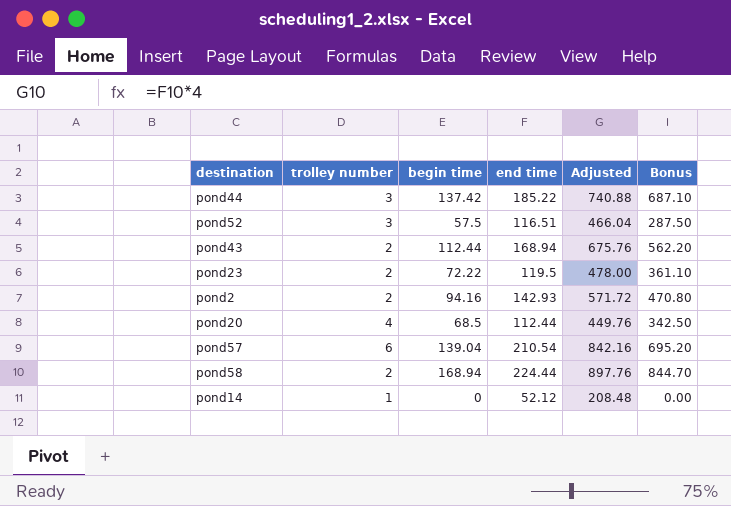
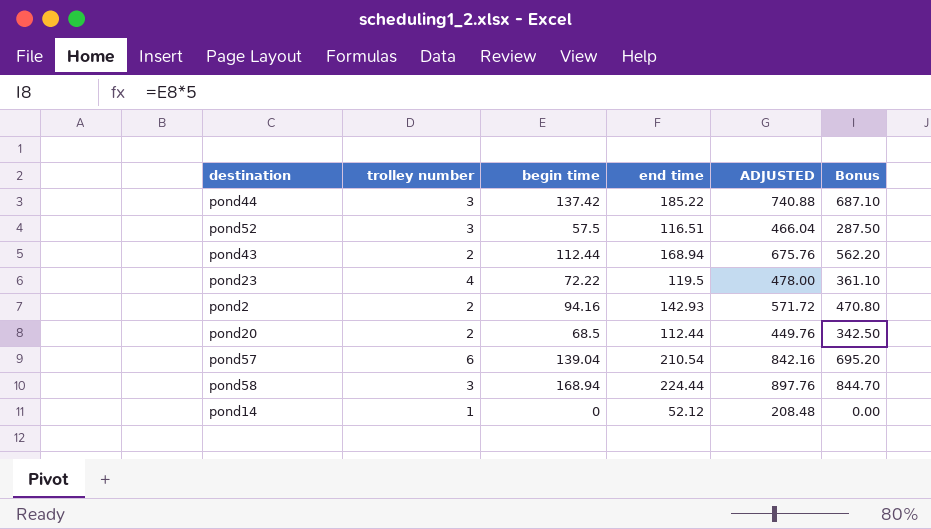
column name: Adjusted -> ADJUSTED
pond23 | trolley number: 2 -> 4
pond20 | trolley number: 4 -> 2
pond58 | trolley number: 2 -> 3

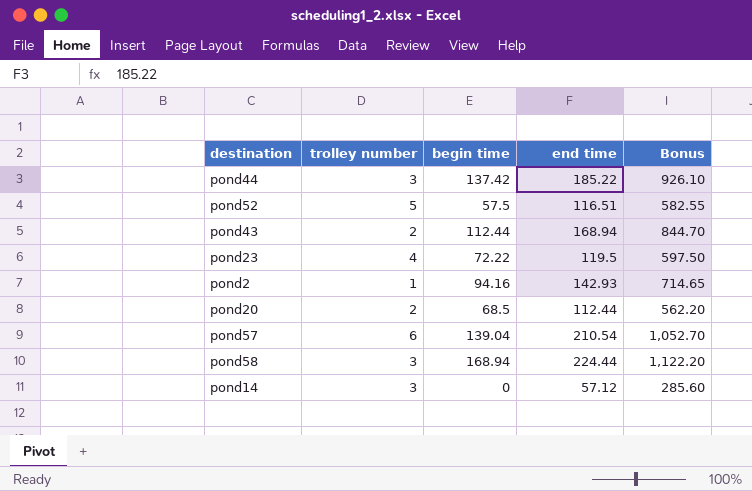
column ADJUSTED | formula: [end time] * 4 -> none
column Bonus | formula: [begin time] * 5 -> [end time] * 5
pond52 | trolley number: 3 -> 5
pond2 | trolley number: 2 -> 1
pond14 | trolley number: 1 -> 3
pond14 | end time: 52.12 -> 57.12

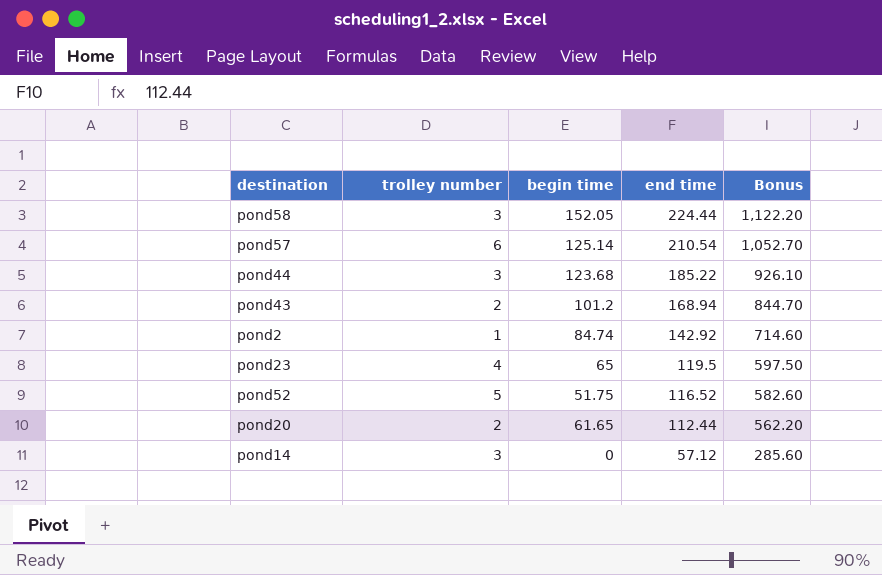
row order: none -> end time descending
pond58 | begin time: 168.94 -> 152.05
pond57 | begin time: 139.04 -> 125.14
pond44 | begin time: 137.42 -> 123.68
pond43 | begin time: 112.44 -> 101.2
pond2 | begin time: 94.16 -> 84.74
pond2 | end time: 142.93 -> 142.92
pond2 | Bonus: 714.65 -> 714.60
pond23 | begin time: 72.22 -> 65
pond52 | begin time: 57.5 -> 51.75
pond52 | end time: 116.51 -> 116.52
pond52 | Bonus: 582.55 -> 582.60
pond20 | begin time: 68.5 -> 61.65

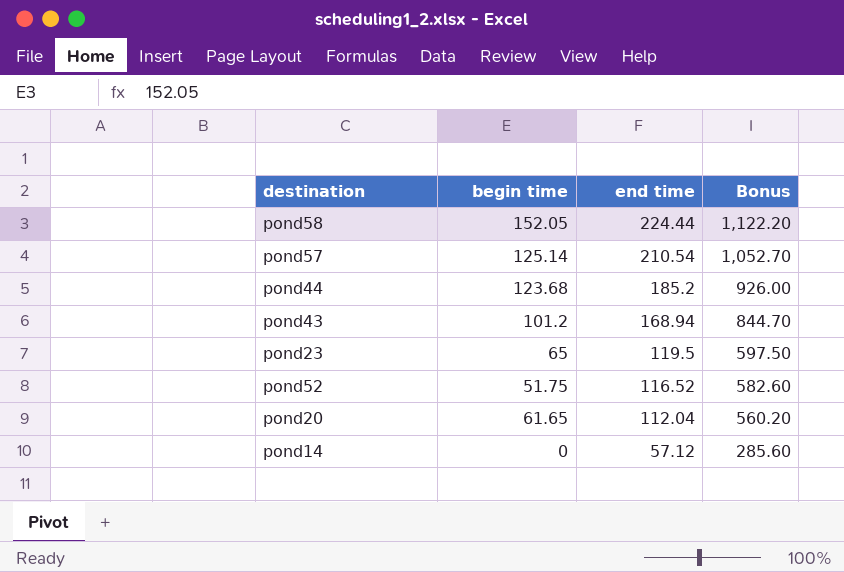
column trolley number | position: 2 -> none
row pond2: 1 | 84.74 | 142.92 | 714.60 -> none
pond44 | end time: 185.22 -> 185.2
pond44 | Bonus: 926.10 -> 926.00
pond20 | end time: 112.44 -> 112.04
pond20 | Bonus: 562.20 -> 560.20

